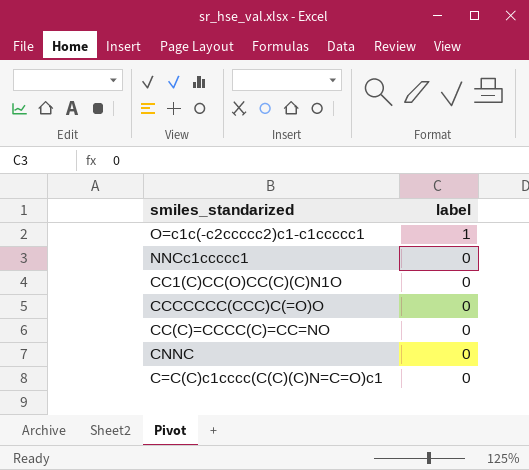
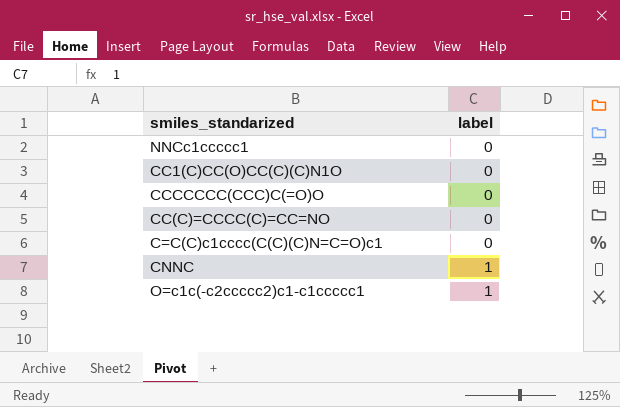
row order: label descending -> label ascending
CNNC | label: 0 -> 1

